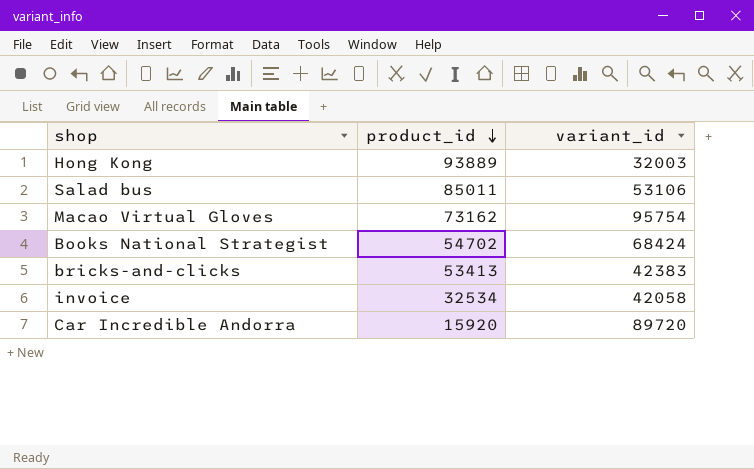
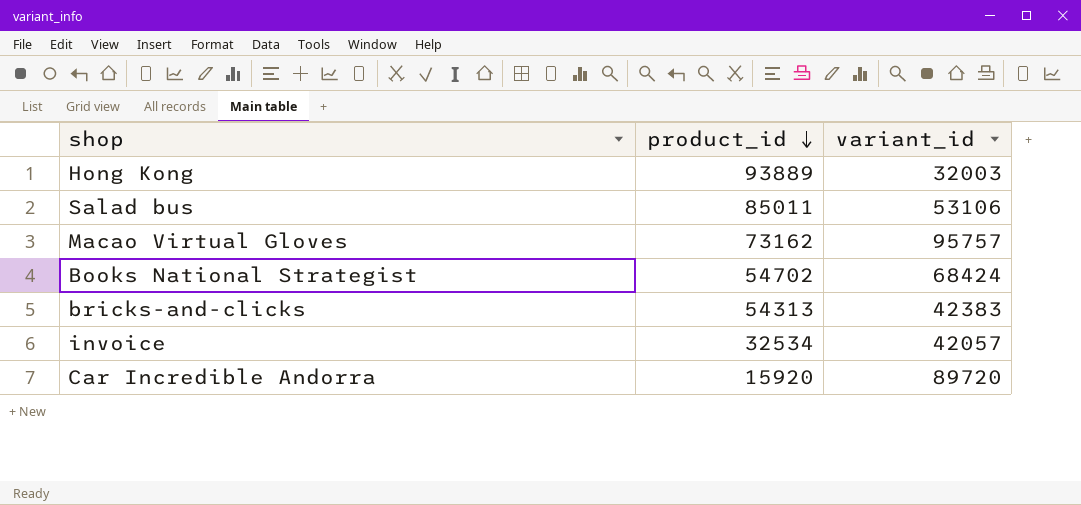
Macao Virtual Gloves | variant_id: 95754 -> 95757
bricks-and-clicks | product_id: 53413 -> 54313
invoice | variant_id: 42058 -> 42057

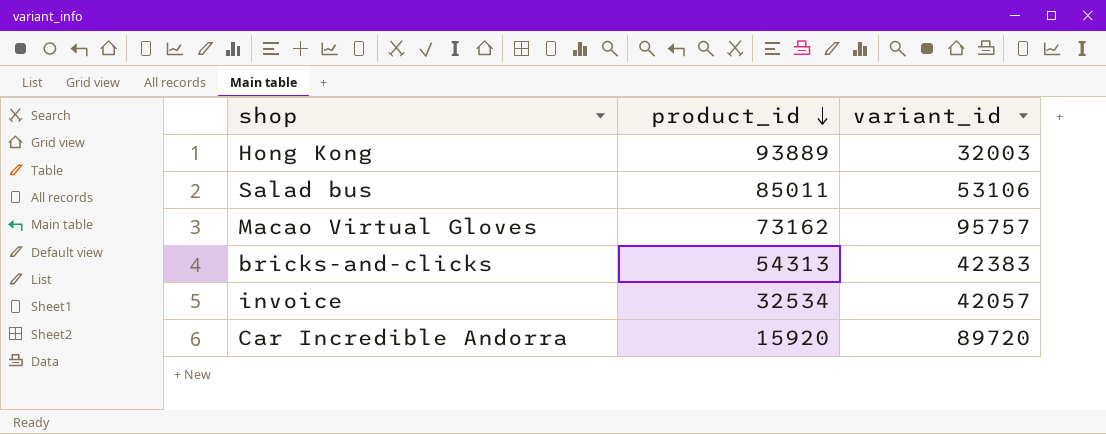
row Books National Strategist: 54702 | 68424 -> none

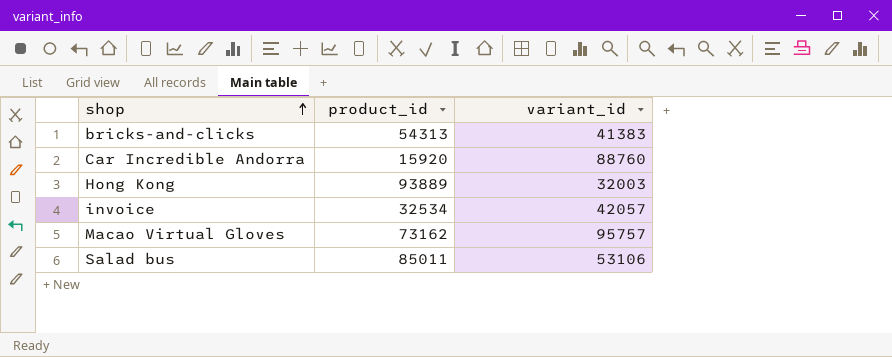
row order: product_id descending -> shop ascending
bricks-and-clicks | variant_id: 42383 -> 41383
Car Incredible Andorra | variant_id: 89720 -> 88760

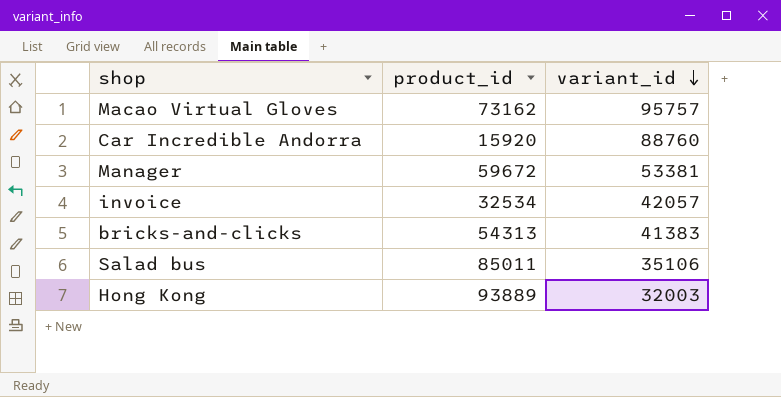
row order: shop ascending -> variant_id descending
row Manager: none -> 59672 | 53381
Salad bus | variant_id: 53106 -> 35106

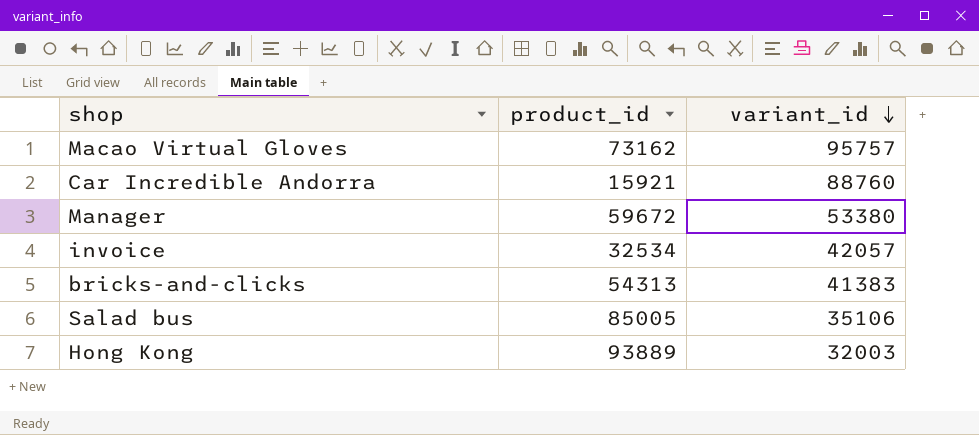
Car Incredible Andorra | product_id: 15920 -> 15921
Manager | variant_id: 53381 -> 53380
Salad bus | product_id: 85011 -> 85005

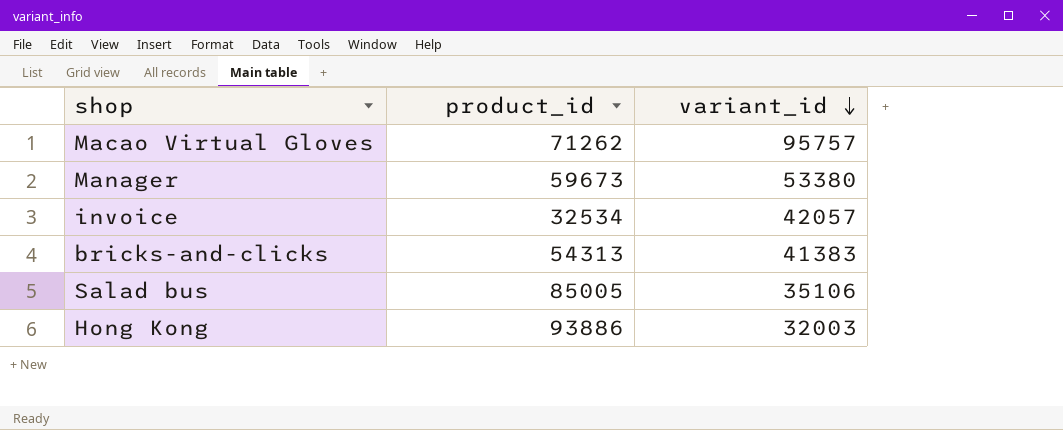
row Car Incredible Andorra: 15921 | 88760 -> none
Macao Virtual Gloves | product_id: 73162 -> 71262
Manager | product_id: 59672 -> 59673
Hong Kong | product_id: 93889 -> 93886

